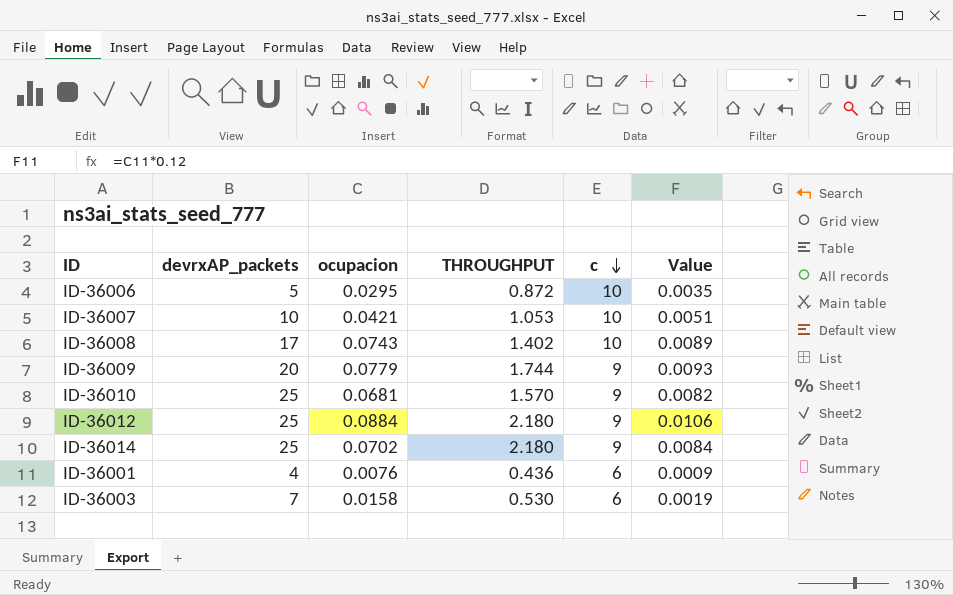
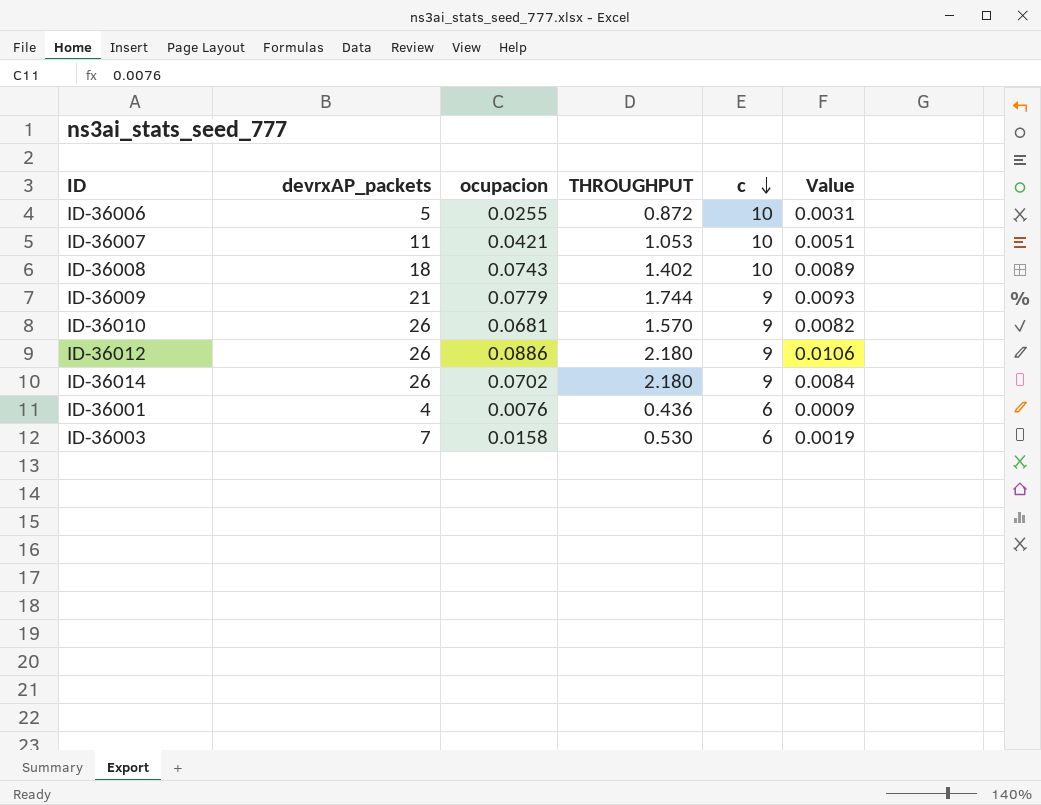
ID-36006 | ocupacion: 0.0295 -> 0.0255
ID-36006 | Value: 0.0035 -> 0.0031
ID-36007 | devrxAP_packets: 10 -> 11
ID-36008 | devrxAP_packets: 17 -> 18
ID-36009 | devrxAP_packets: 20 -> 21
ID-36010 | devrxAP_packets: 25 -> 26
ID-36012 | devrxAP_packets: 25 -> 26
ID-36012 | ocupacion: 0.0884 -> 0.0886
ID-36014 | devrxAP_packets: 25 -> 26

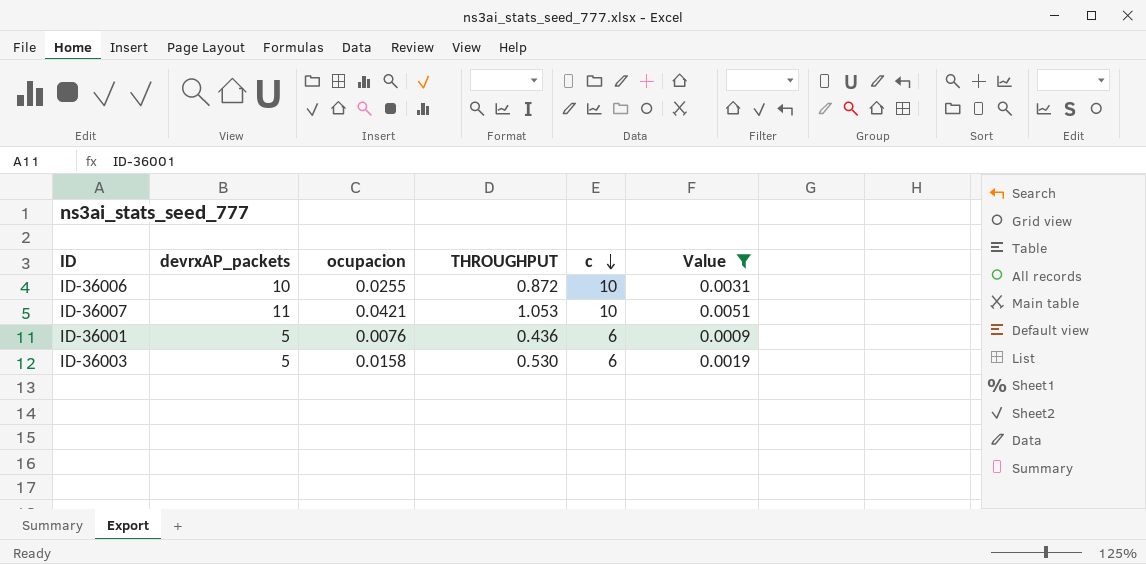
filter: none -> Value <= 0.0051
ID-36006 | devrxAP_packets: 5 -> 10
ID-36001 | devrxAP_packets: 4 -> 5
ID-36003 | devrxAP_packets: 7 -> 5

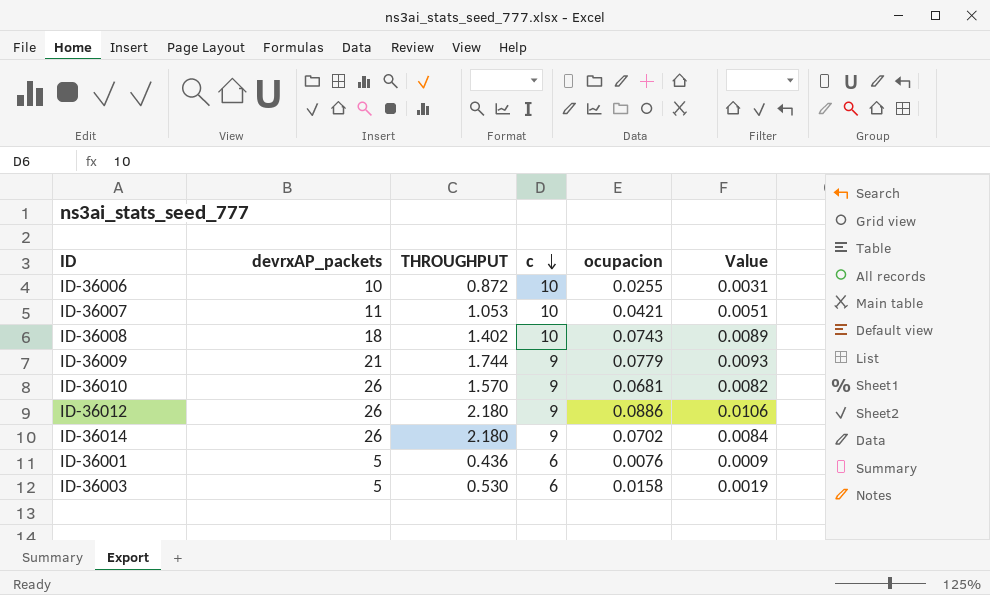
filter: Value <= 0.0051 -> none
column ocupacion | position: 3 -> 5

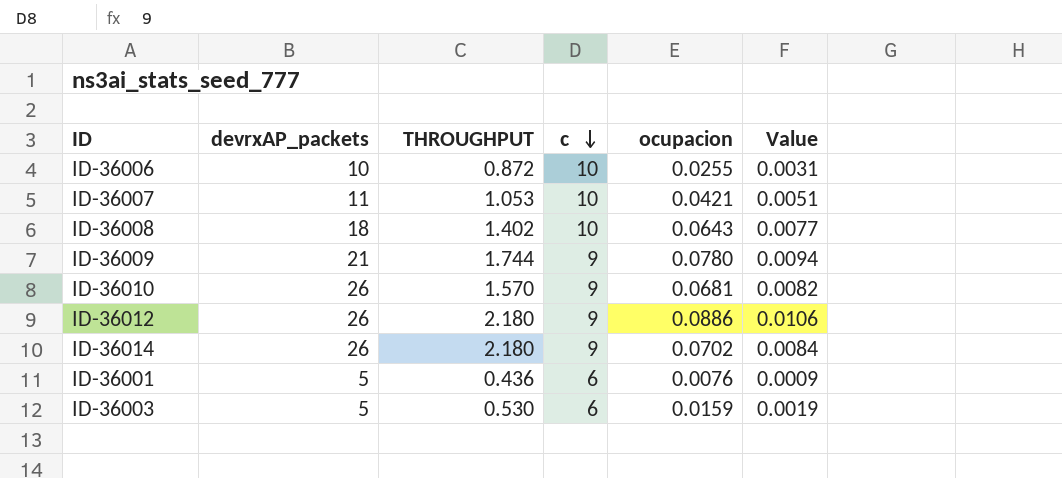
ID-36008 | ocupacion: 0.0743 -> 0.0643
ID-36008 | Value: 0.0089 -> 0.0077
ID-36009 | ocupacion: 0.0779 -> 0.0780
ID-36009 | Value: 0.0093 -> 0.0094
ID-36003 | ocupacion: 0.0158 -> 0.0159

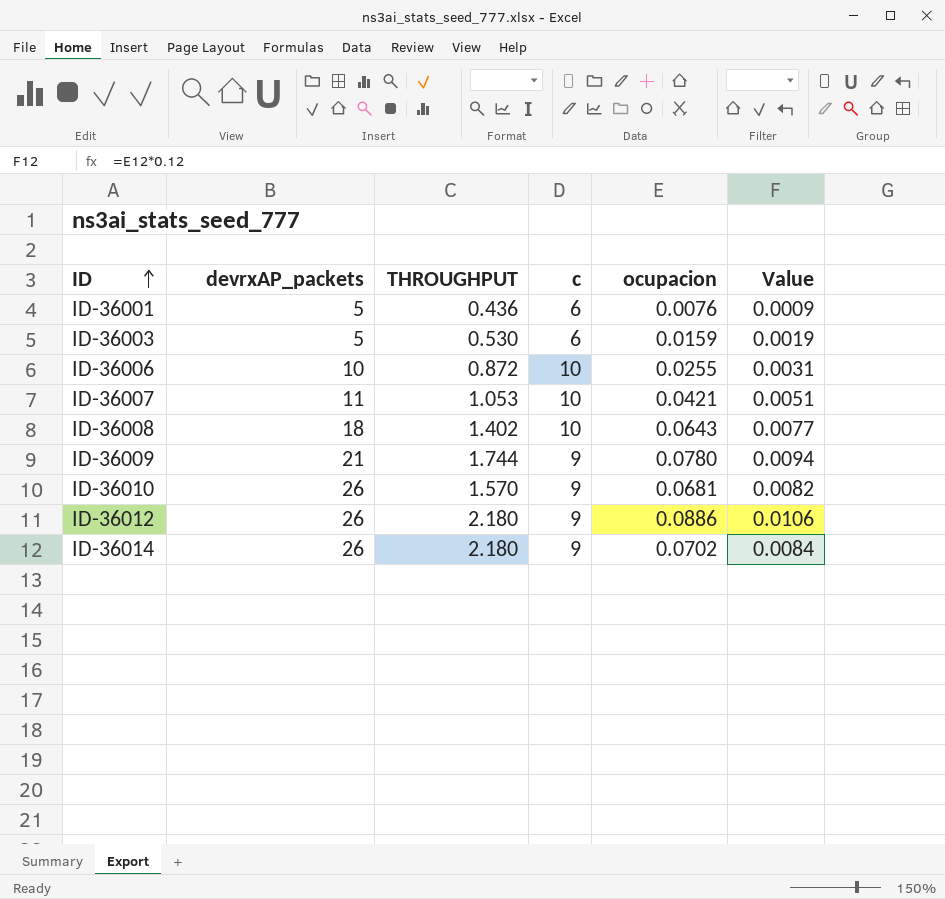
row order: c descending -> ID ascending

